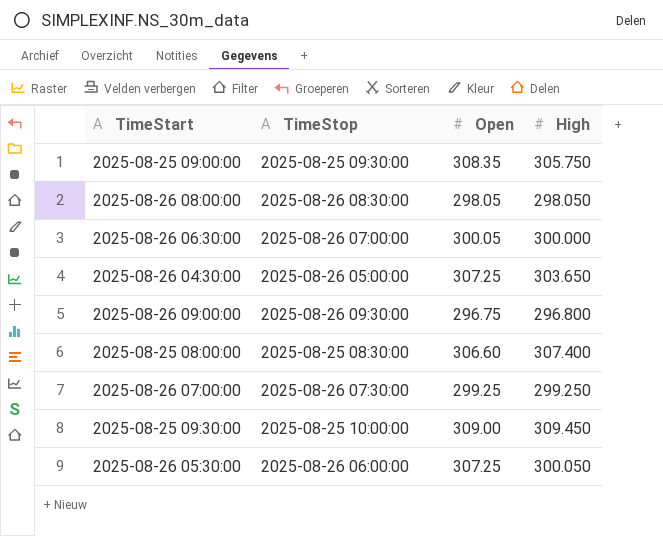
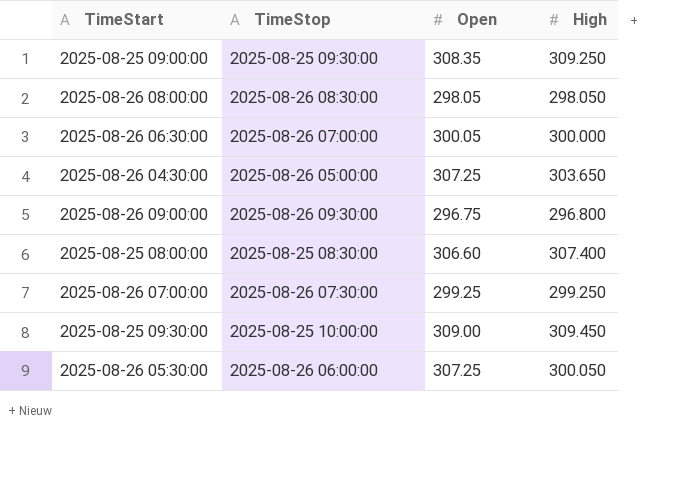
2025-08-25 09:00:00 | High: 305.750 -> 309.250

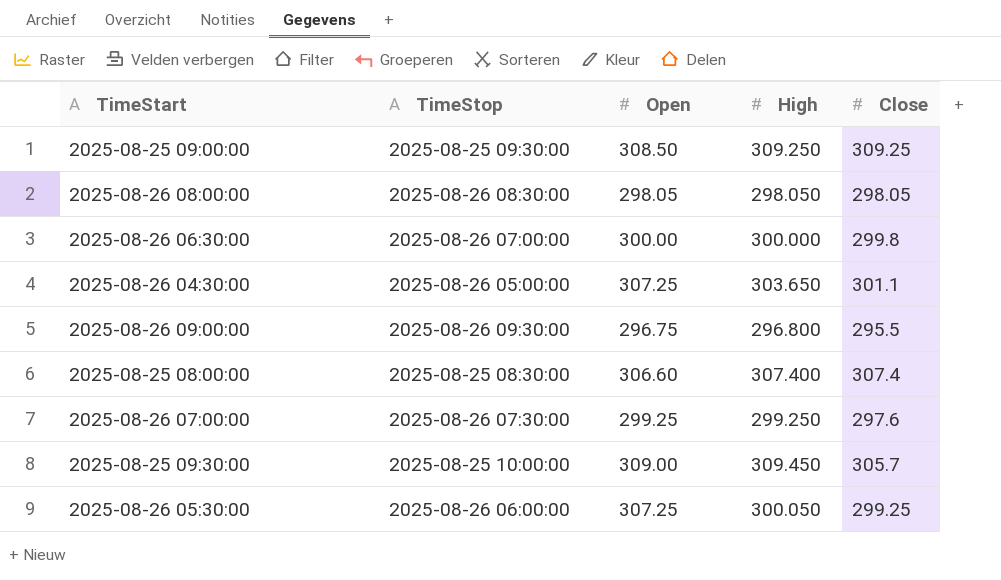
column Close | position: none -> 5
2025-08-25 09:00:00 | Open: 308.35 -> 308.50
2025-08-26 06:30:00 | Open: 300.05 -> 300.00

